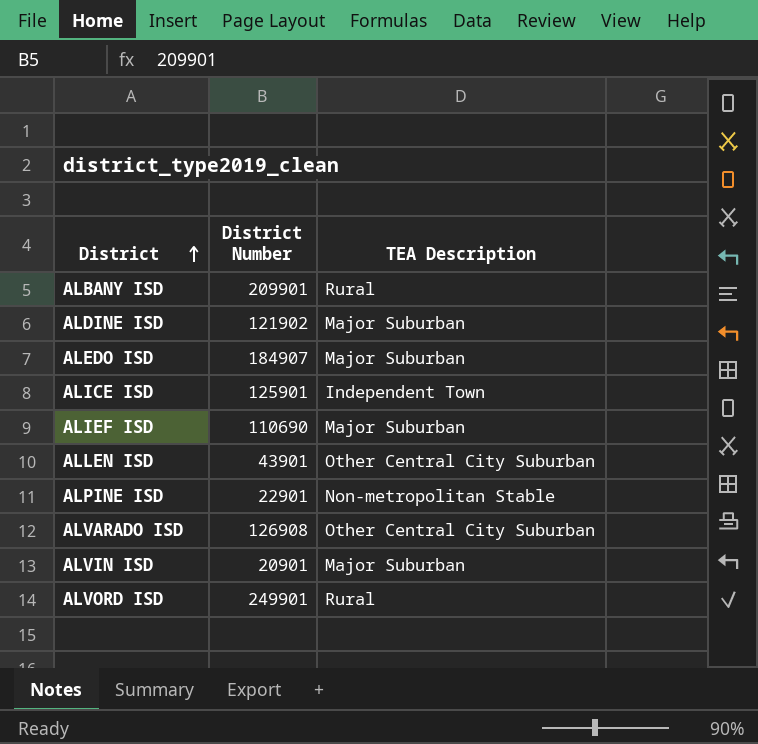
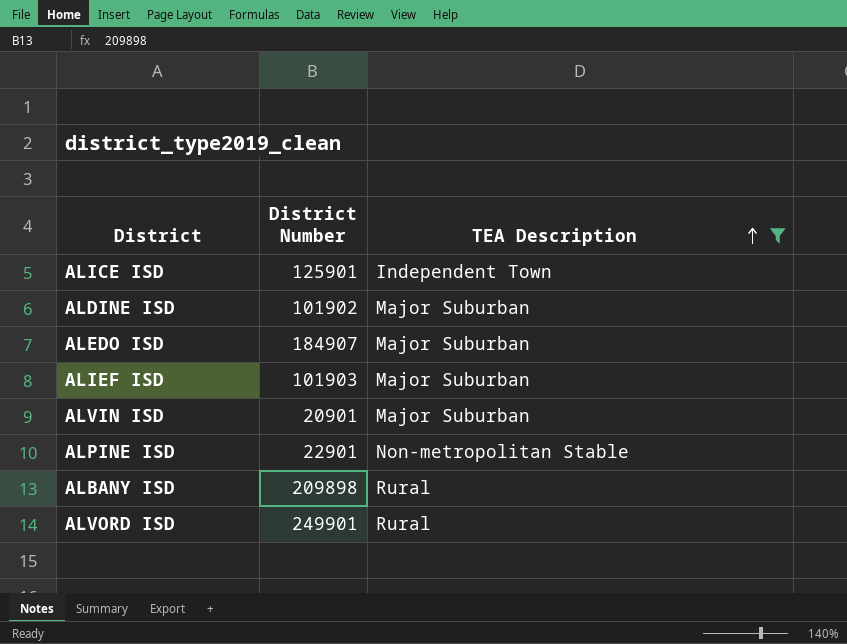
filter: none -> TEA Description != Other Central City Suburban
row order: District ascending -> TEA Description ascending
ALDINE ISD | District Number: 121902 -> 101902
ALIEF ISD | District Number: 110690 -> 101903
ALBANY ISD | District Number: 209901 -> 209898

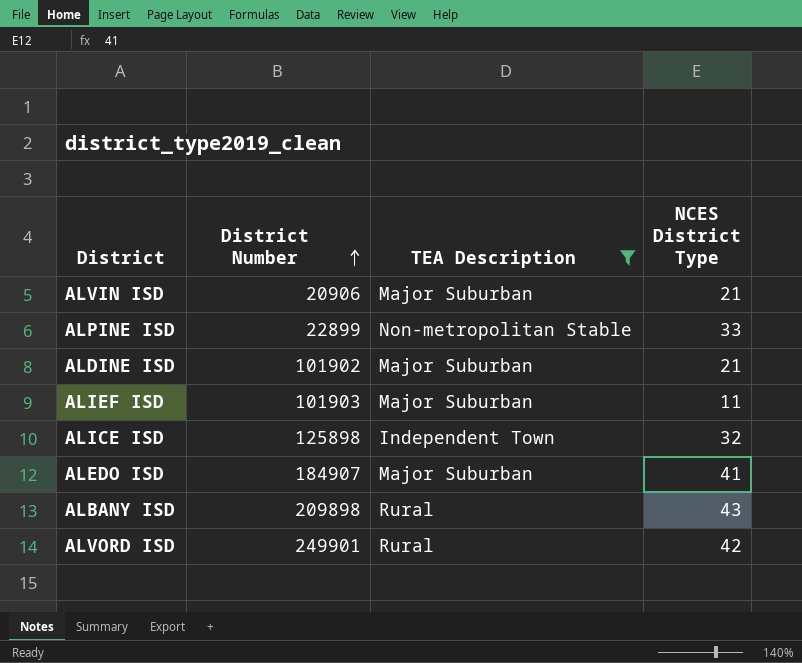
row order: TEA Description ascending -> District Number ascending
column NCES District Type | position: none -> 4
ALVIN ISD | District Number: 20901 -> 20906
ALPINE ISD | District Number: 22901 -> 22899
ALICE ISD | District Number: 125901 -> 125898

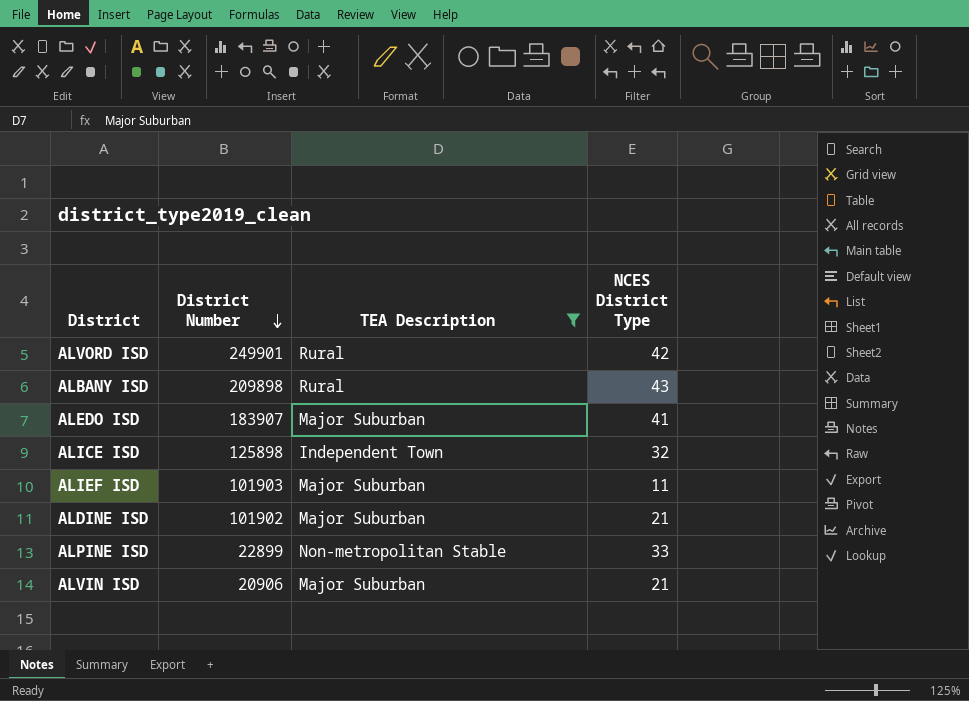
row order: District Number ascending -> District Number descending
ALEDO ISD | District Number: 184907 -> 183907

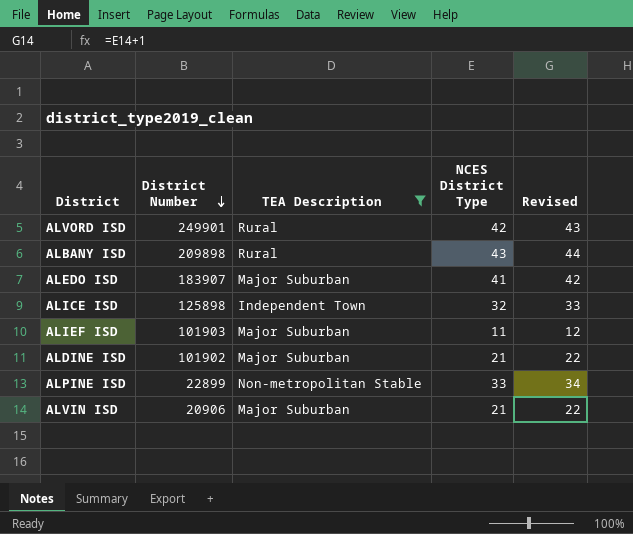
column Revised | formula: none -> [NCES District Type] + 1

